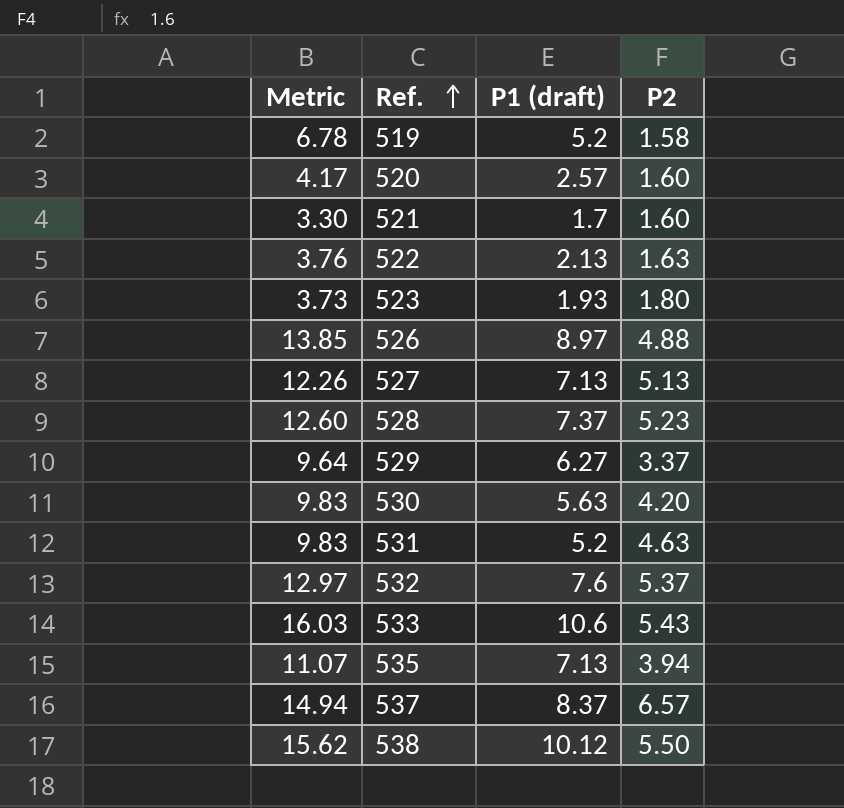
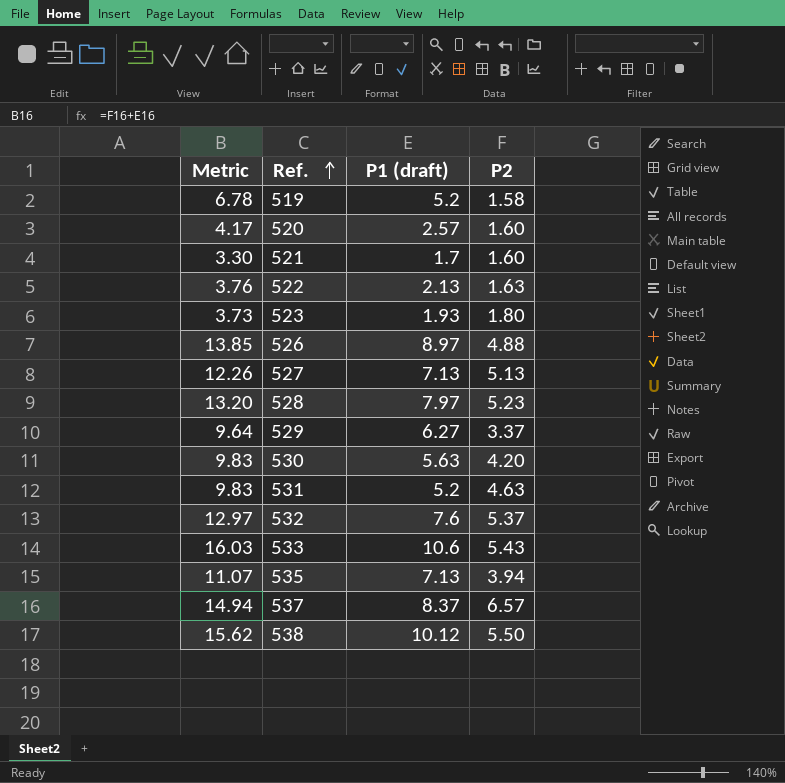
528 | Metric: 12.60 -> 13.20
528 | P1 (draft): 7.37 -> 7.97

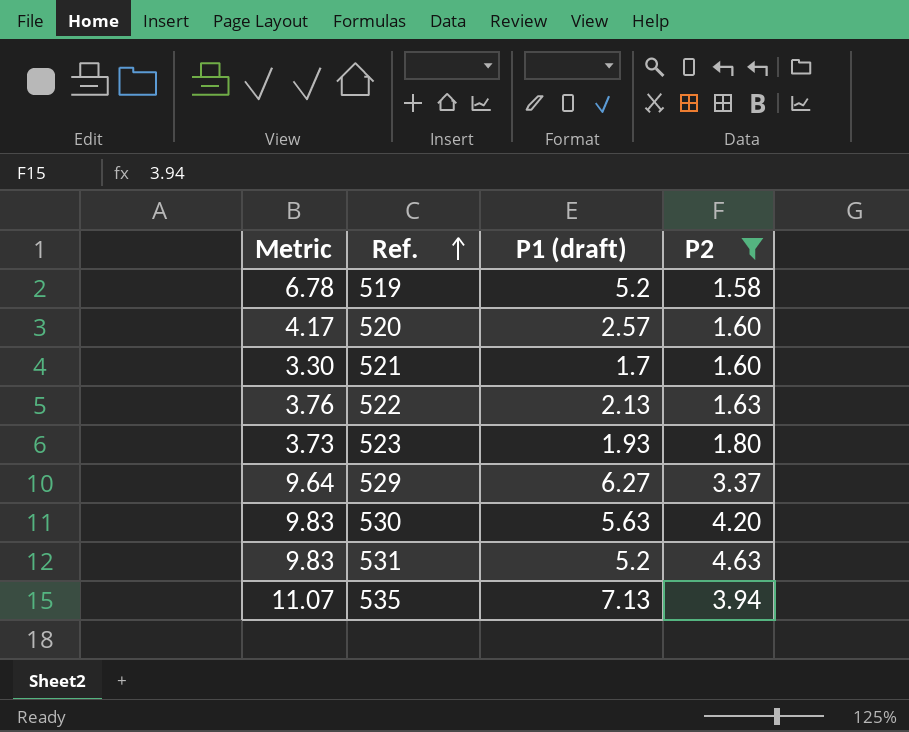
filter: none -> P2 <= 4.63

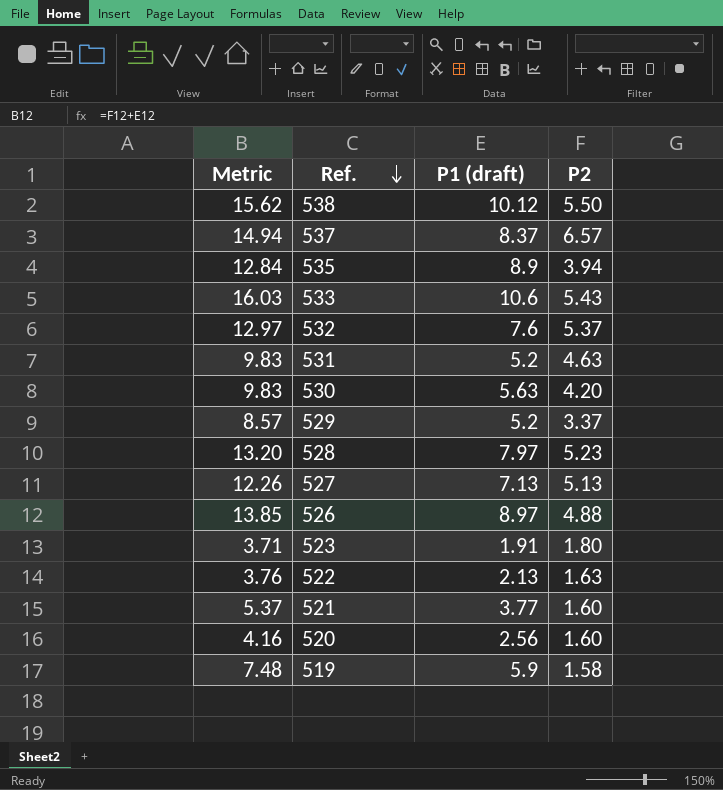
filter: P2 <= 4.63 -> none
row order: Ref. ascending -> Ref. descending
535 | Metric: 11.07 -> 12.84
535 | P1 (draft): 7.13 -> 8.9
529 | Metric: 9.64 -> 8.57
529 | P1 (draft): 6.27 -> 5.2
523 | Metric: 3.73 -> 3.71
523 | P1 (draft): 1.93 -> 1.91
521 | Metric: 3.30 -> 5.37
521 | P1 (draft): 1.7 -> 3.77
520 | Metric: 4.17 -> 4.16
520 | P1 (draft): 2.57 -> 2.56
519 | Metric: 6.78 -> 7.48
519 | P1 (draft): 5.2 -> 5.9

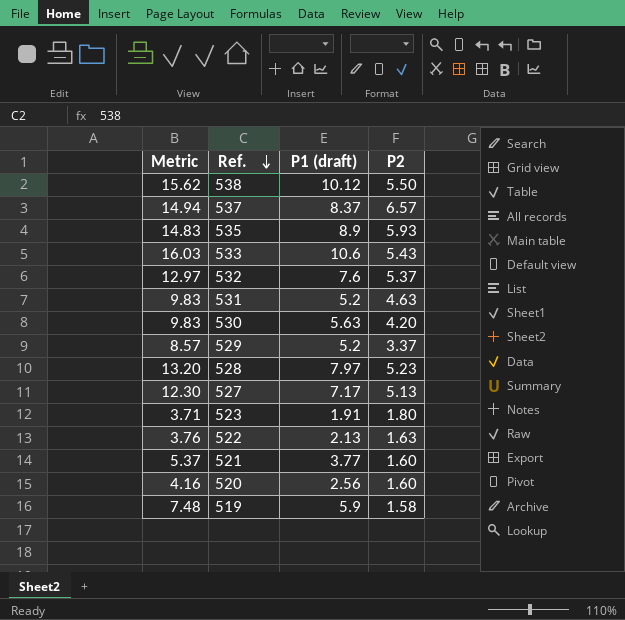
row 526: 13.85 | 8.97 | 4.88 -> none
535 | Metric: 12.84 -> 14.83
535 | P2: 3.94 -> 5.93
527 | Metric: 12.26 -> 12.30
527 | P1 (draft): 7.13 -> 7.17

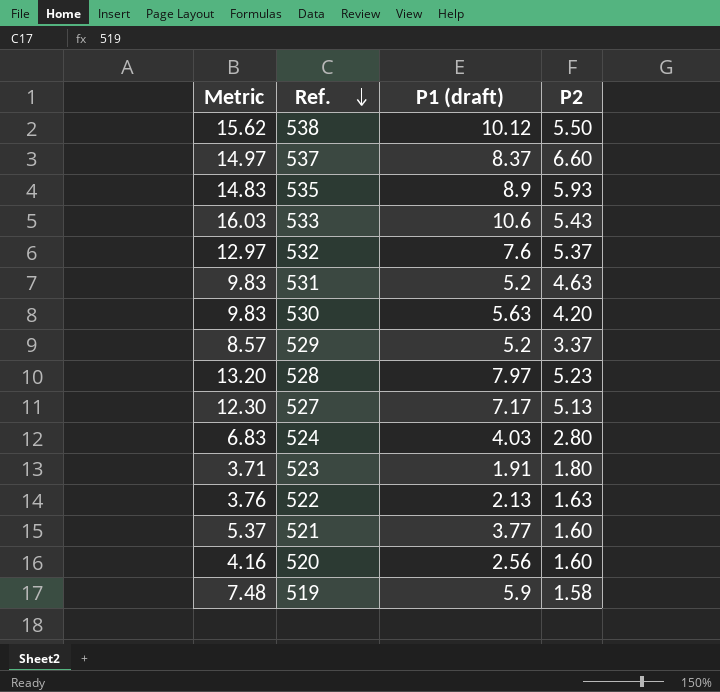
537 | Metric: 14.94 -> 14.97
537 | P2: 6.57 -> 6.60
row 524: none -> 6.83 | 4.03 | 2.80

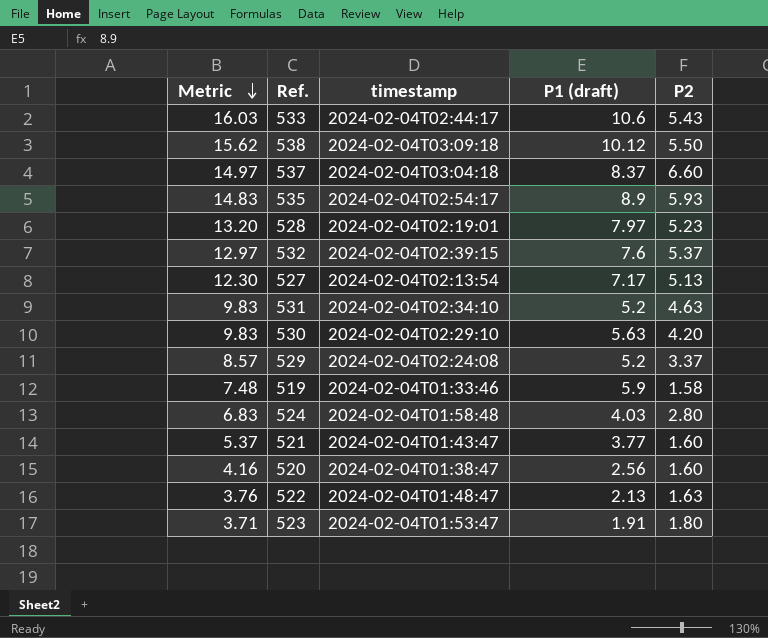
row order: Ref. descending -> Metric descending
column timestamp | position: none -> 3

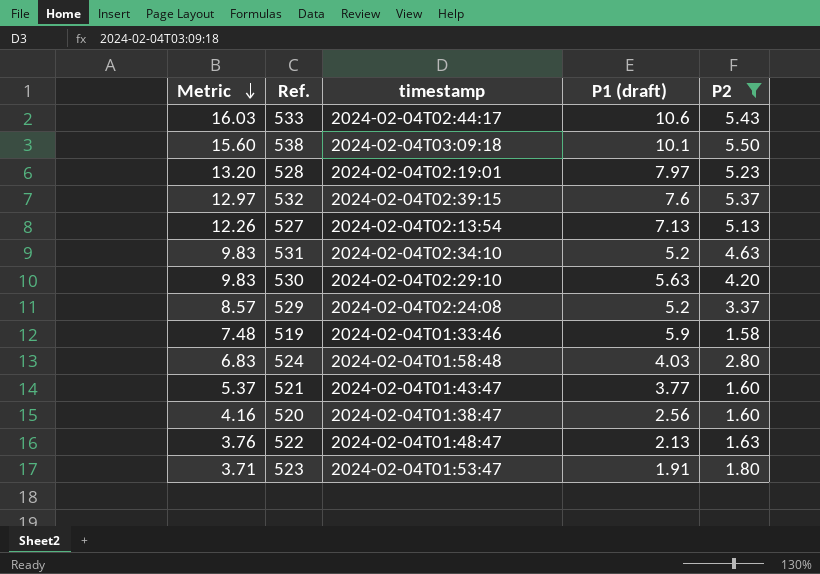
filter: none -> P2 <= 5.50
538 | Metric: 15.62 -> 15.60
538 | P1 (draft): 10.12 -> 10.1
527 | Metric: 12.30 -> 12.26
527 | P1 (draft): 7.17 -> 7.13

